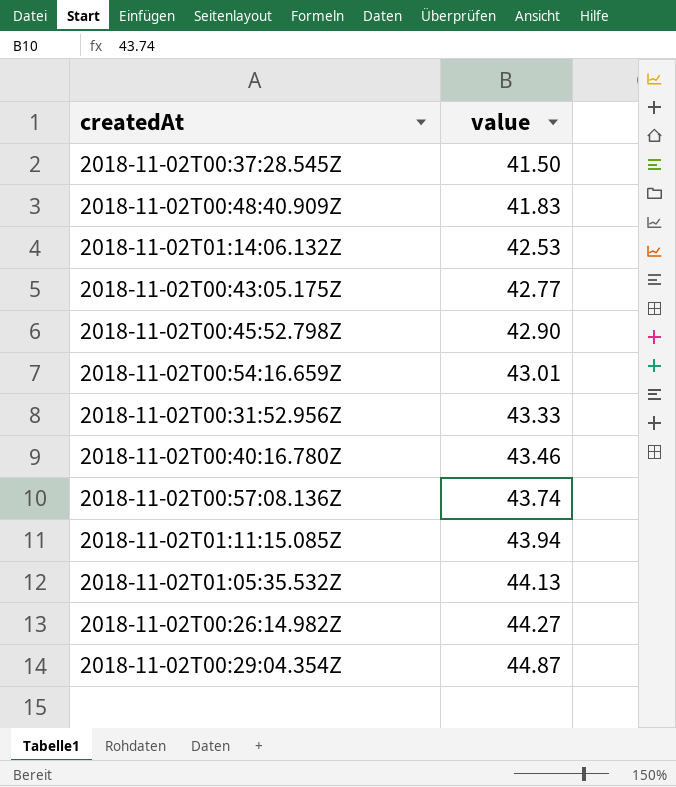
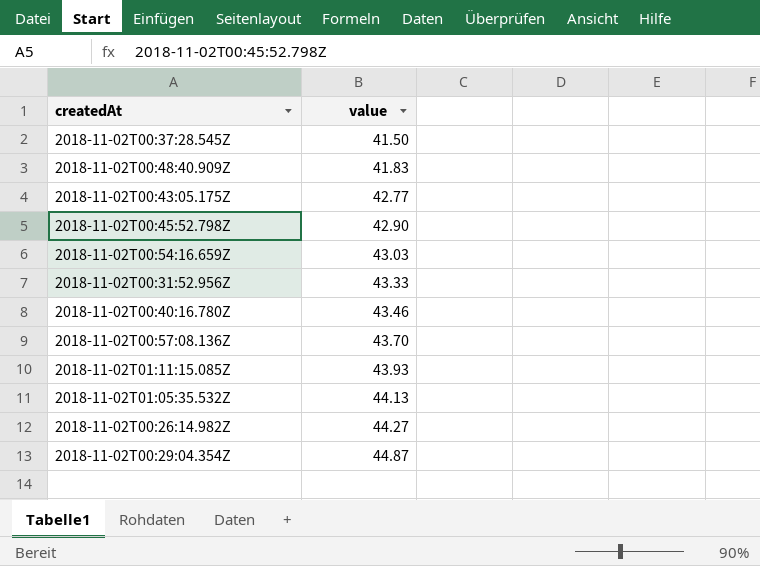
row 2018-11-02T01:14:06.132Z: 42.53 -> none
2018-11-02T00:54:16.659Z | value: 43.01 -> 43.03
2018-11-02T00:57:08.136Z | value: 43.74 -> 43.70
2018-11-02T01:11:15.085Z | value: 43.94 -> 43.93

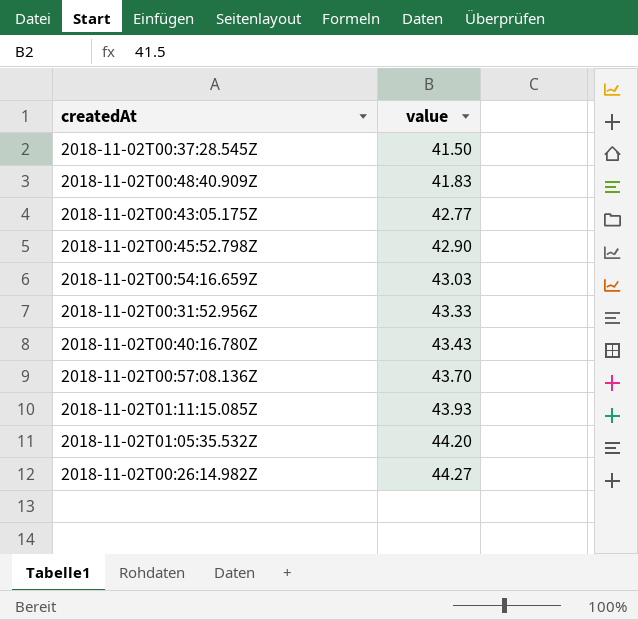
row 2018-11-02T00:29:04.354Z: 44.87 -> none
2018-11-02T00:40:16.780Z | value: 43.46 -> 43.43
2018-11-02T01:05:35.532Z | value: 44.13 -> 44.20

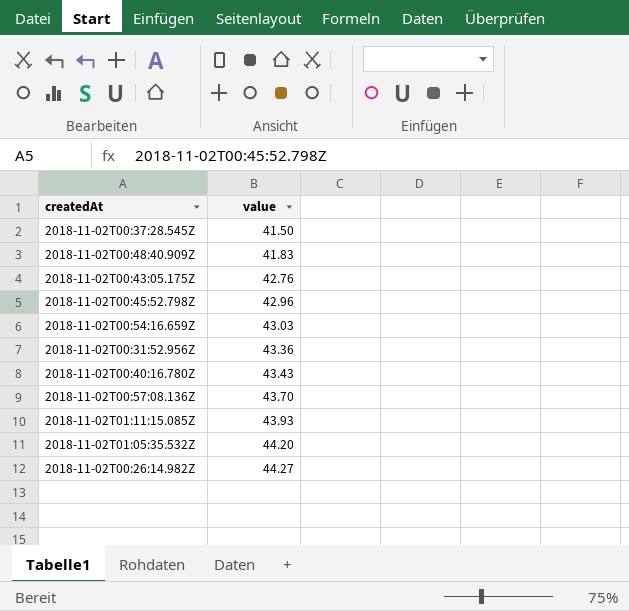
2018-11-02T00:43:05.175Z | value: 42.77 -> 42.76
2018-11-02T00:45:52.798Z | value: 42.90 -> 42.96
2018-11-02T00:31:52.956Z | value: 43.33 -> 43.36

